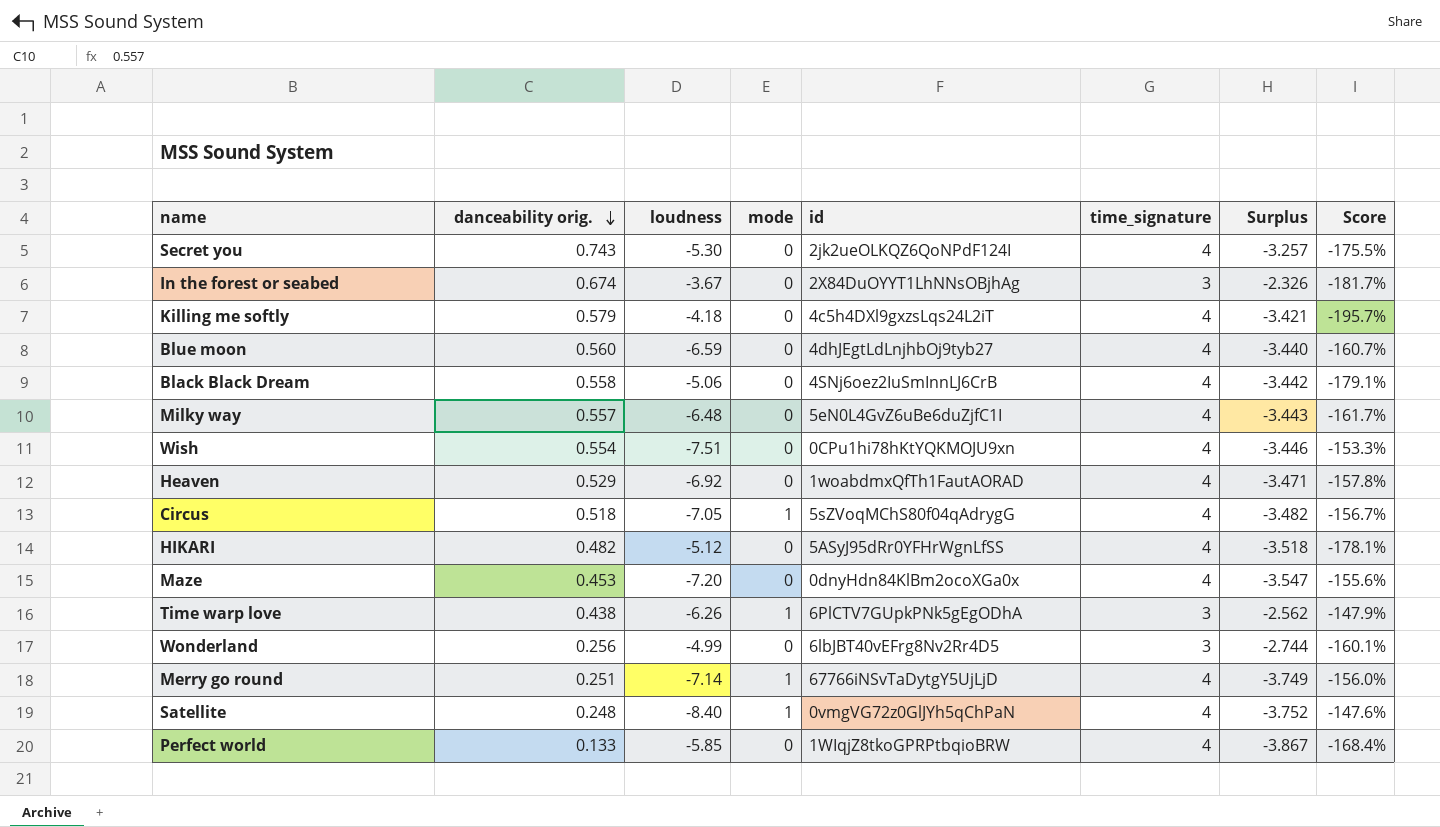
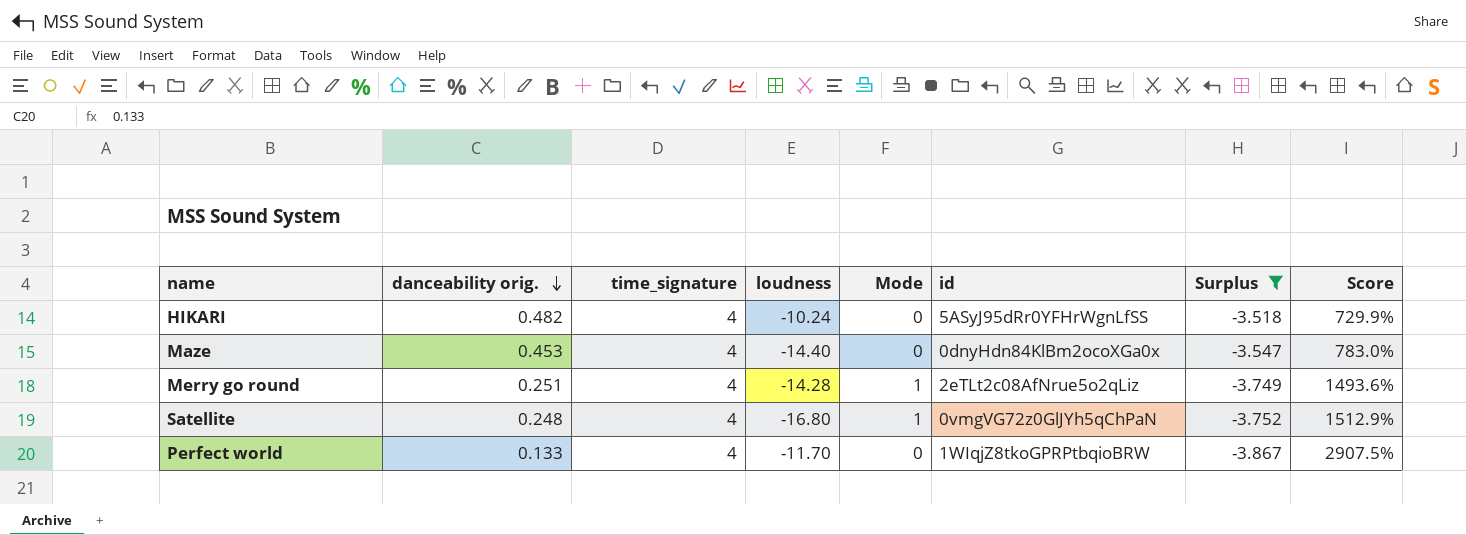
filter: none -> Surplus <= -3.518
column time_signature | position: 6 -> 3
column name: mode -> Mode
column Score | formula: ([time_signature] - [loudness]) / [loudness] -> ([time_signature] - [danceability orig.]) / [danceability orig.]
HIKARI | loudness: -5.12 -> -10.24
Maze | loudness: -7.20 -> -14.40
Merry go round | loudness: -7.14 -> -14.28
Merry go round | id: 67766iNSvTaDytgY5UjLjD -> 2eTLt2c08AfNrue5o2qLiz
Satellite | loudness: -8.40 -> -16.80
Perfect world | loudness: -5.85 -> -11.70

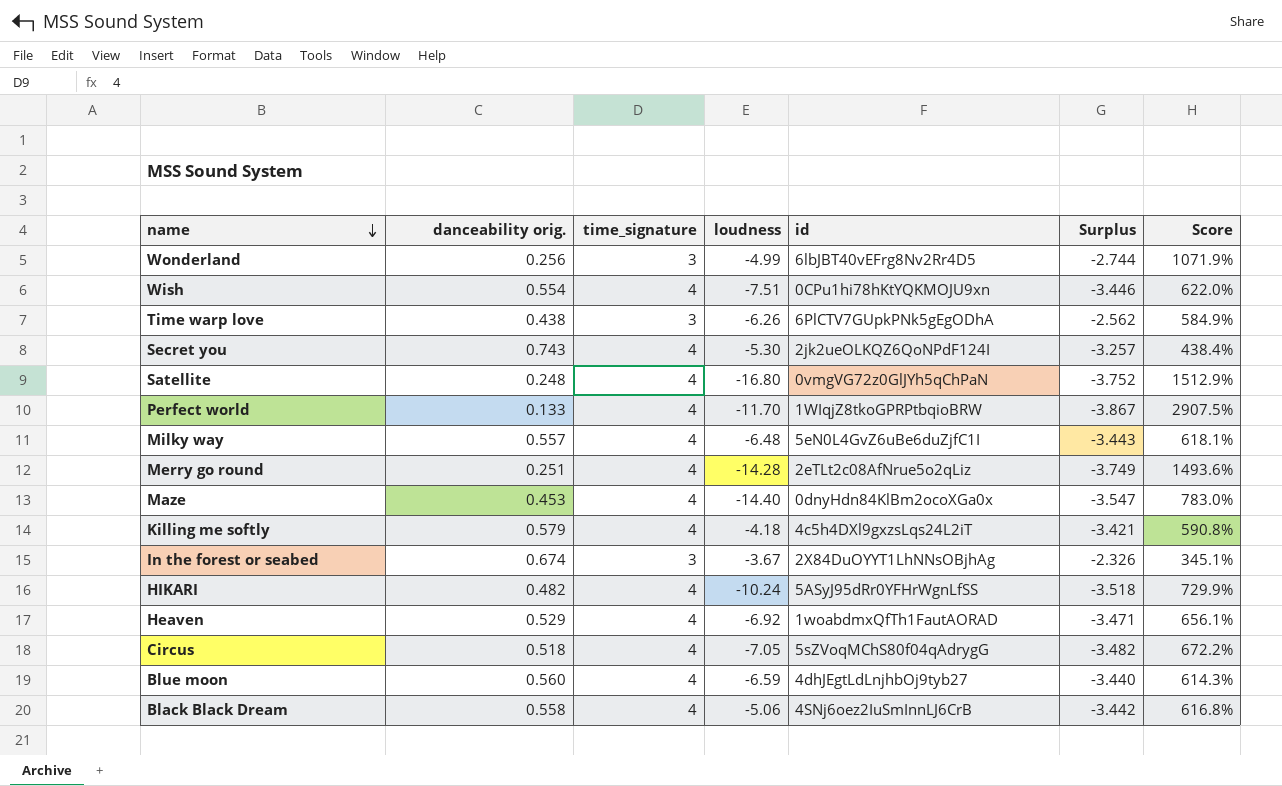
filter: Surplus <= -3.518 -> none
row order: danceability orig. descending -> name descending
column Mode | position: 5 -> none

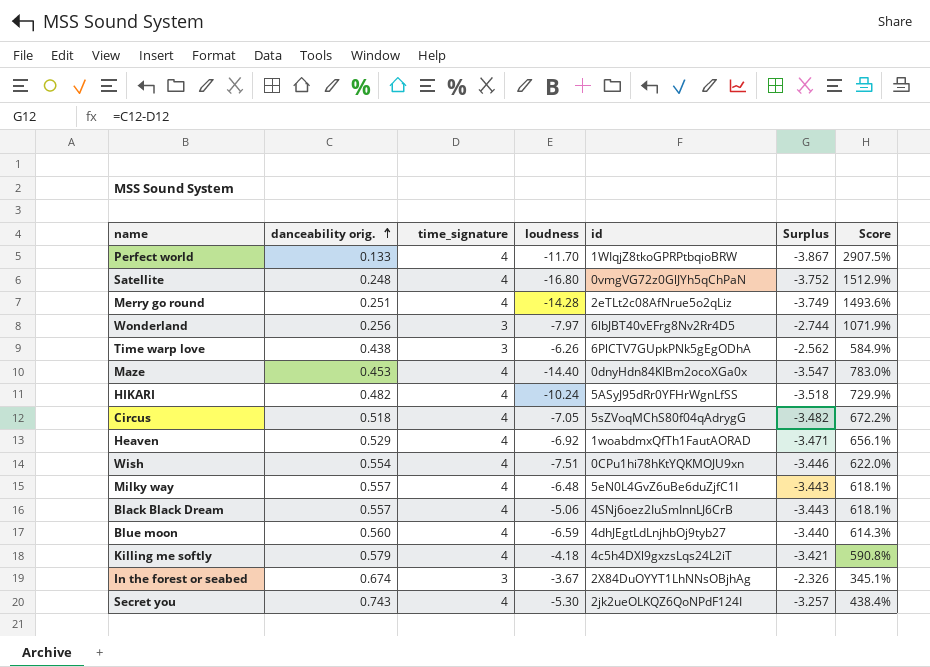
row order: name descending -> danceability orig. ascending
Wonderland | loudness: -4.99 -> -7.97
Black Black Dream | danceability orig.: 0.558 -> 0.557
Black Black Dream | Surplus: -3.442 -> -3.443
Black Black Dream | Score: 616.8% -> 618.1%

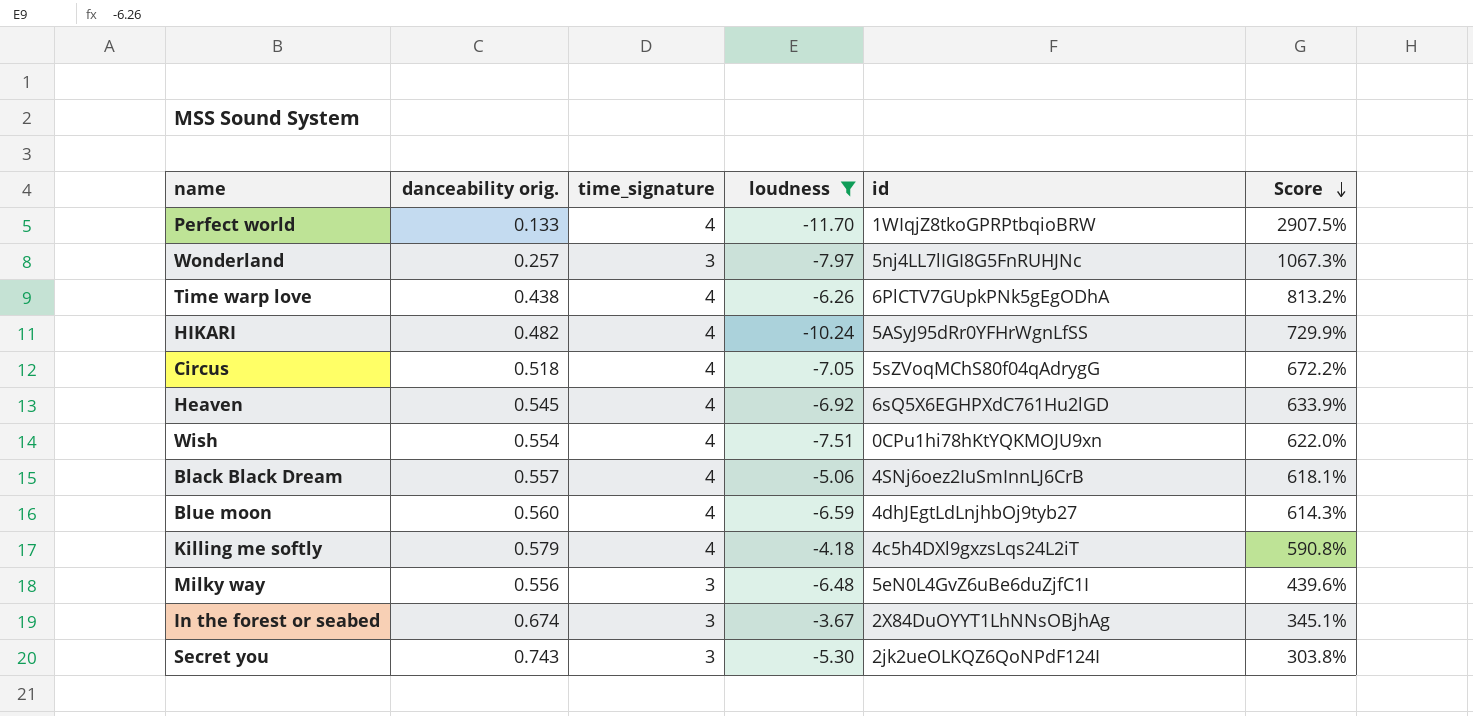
filter: none -> loudness >= -11.70
row order: danceability orig. ascending -> Score descending
column Surplus | formula: [danceability orig.] - [time_signature] -> none
Wonderland | danceability orig.: 0.256 -> 0.257
Wonderland | id: 6lbJBT40vEFrg8Nv2Rr4D5 -> 5nj4LL7lIGI8G5FnRUHJNc
Wonderland | Score: 1071.9% -> 1067.3%
Time warp love | time_signature: 3 -> 4
Time warp love | Score: 584.9% -> 813.2%
Heaven | danceability orig.: 0.529 -> 0.545
Heaven | id: 1woabdmxQfTh1FautAORAD -> 6sQ5X6EGHPXdC761Hu2lGD
Heaven | Score: 656.1% -> 633.9%
Milky way | danceability orig.: 0.557 -> 0.556
Milky way | time_signature: 4 -> 3
Milky way | Score: 618.1% -> 439.6%
Secret you | time_signature: 4 -> 3
Secret you | Score: 438.4% -> 303.8%

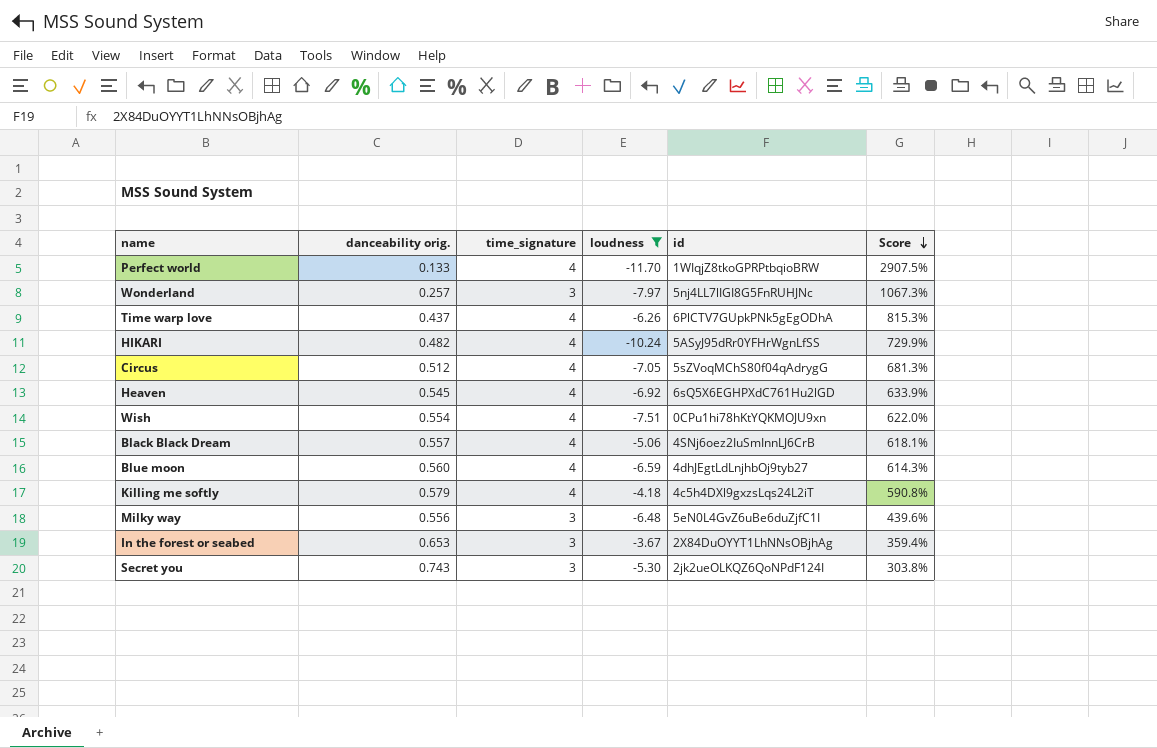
Time warp love | danceability orig.: 0.438 -> 0.437
Time warp love | Score: 813.2% -> 815.3%
Circus | danceability orig.: 0.518 -> 0.512
Circus | Score: 672.2% -> 681.3%
In the forest or seabed | danceability orig.: 0.674 -> 0.653
In the forest or seabed | Score: 345.1% -> 359.4%

